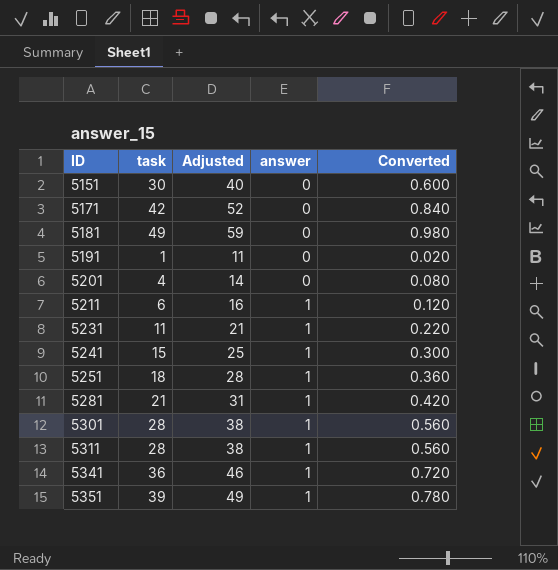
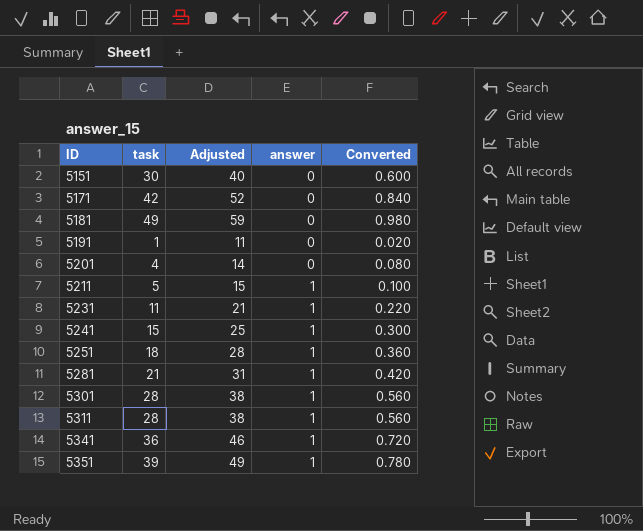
5211 | task: 6 -> 5
5211 | Adjusted: 16 -> 15
5211 | Converted: 0.120 -> 0.100

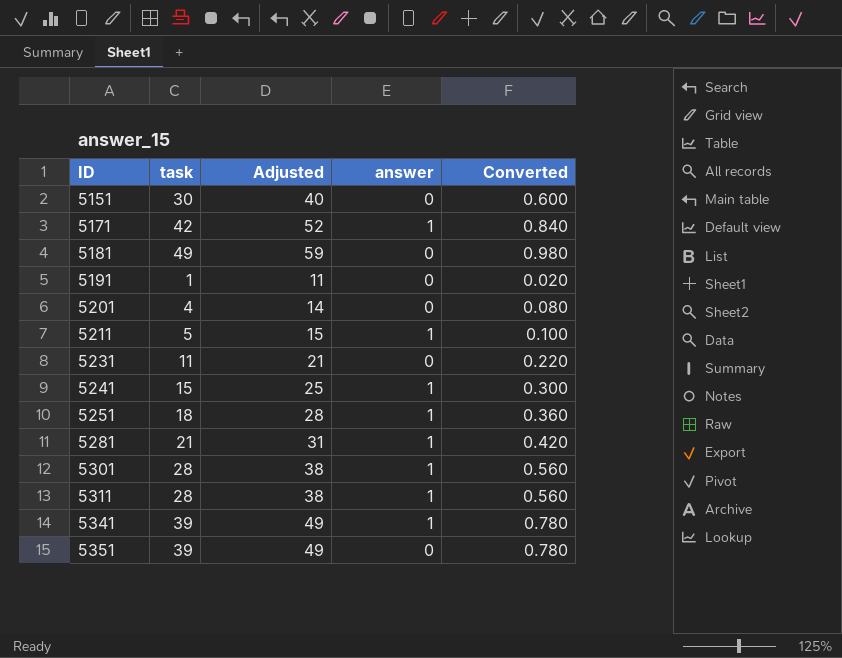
5171 | answer: 0 -> 1
5231 | answer: 1 -> 0
5341 | task: 36 -> 39
5341 | Adjusted: 46 -> 49
5341 | Converted: 0.720 -> 0.780
5351 | answer: 1 -> 0

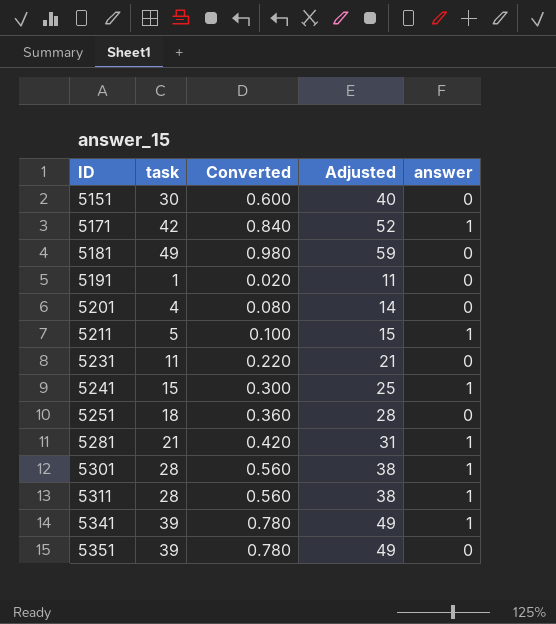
column Converted | position: 5 -> 3
5251 | answer: 1 -> 0

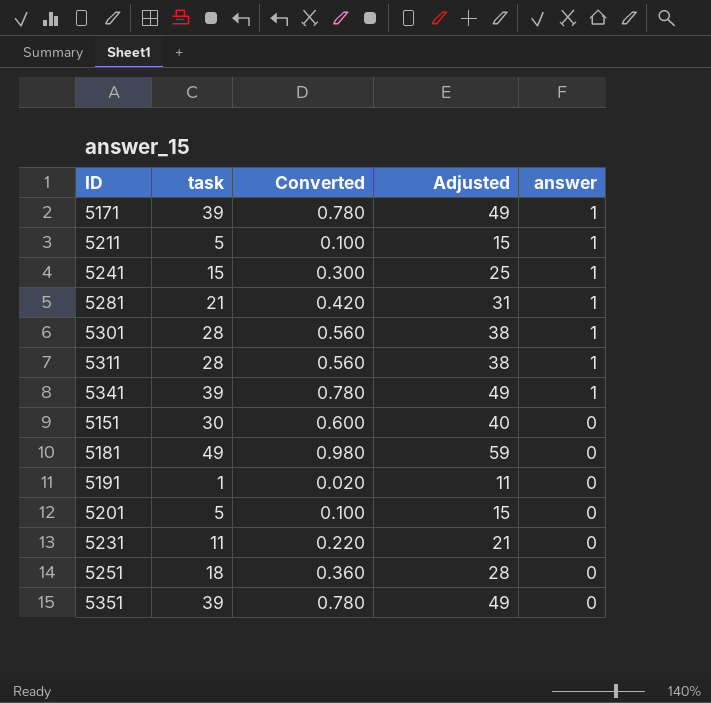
row order: ID ascending -> answer descending
5171 | task: 42 -> 39
5171 | Converted: 0.840 -> 0.780
5171 | Adjusted: 52 -> 49
5201 | task: 4 -> 5
5201 | Converted: 0.080 -> 0.100
5201 | Adjusted: 14 -> 15

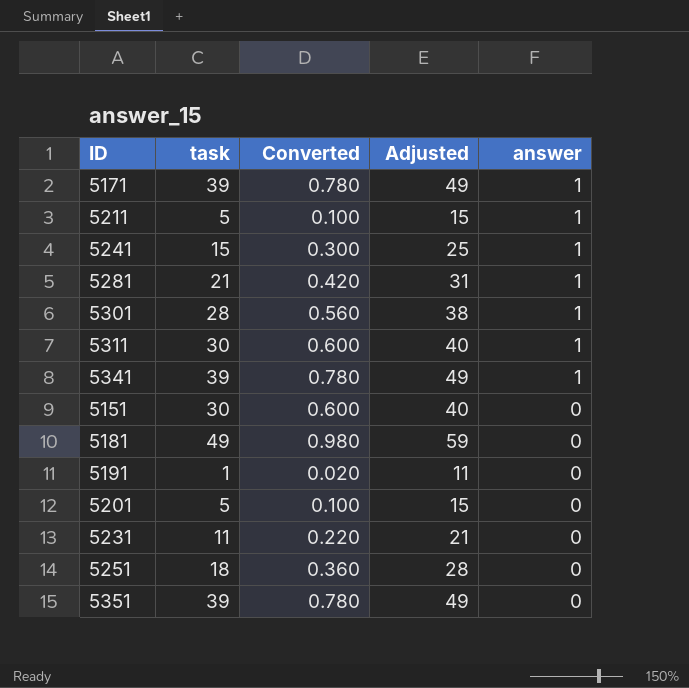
5311 | task: 28 -> 30
5311 | Converted: 0.560 -> 0.600
5311 | Adjusted: 38 -> 40

